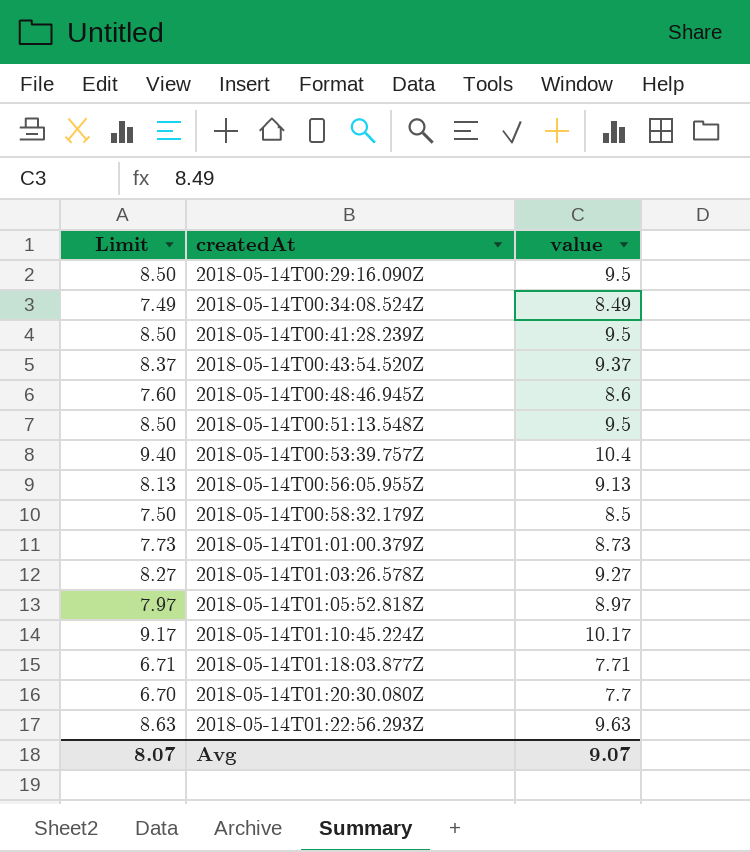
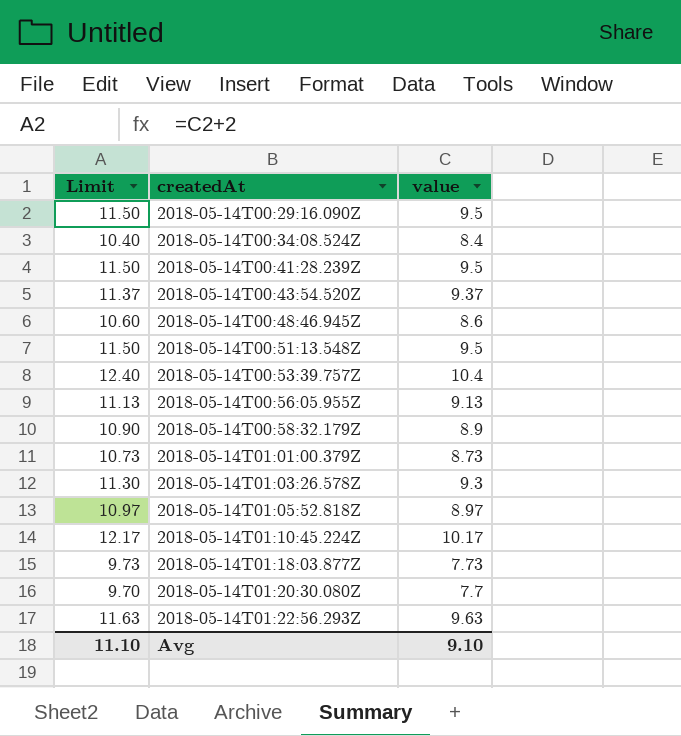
column Limit | formula: [value] - 1 -> [value] + 2
2018-05-14T00:34:08.524Z | value: 8.49 -> 8.4
2018-05-14T00:58:32.179Z | value: 8.5 -> 8.9
2018-05-14T01:03:26.578Z | value: 9.27 -> 9.3
2018-05-14T01:18:03.877Z | value: 7.71 -> 7.73
Avg | Limit: 8.07 -> 11.10
Avg | value: 9.07 -> 9.10

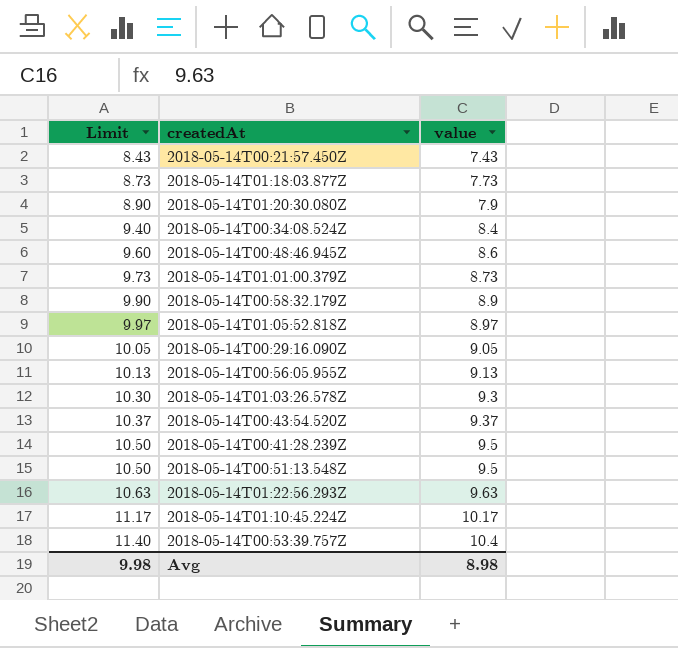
row order: createdAt ascending -> Limit ascending
column Limit | formula: [value] + 2 -> [value] + 1
row 2018-05-14T00:21:57.450Z: none -> 8.43 | 7.43
2018-05-14T01:20:30.080Z | value: 7.7 -> 7.9
2018-05-14T00:29:16.090Z | value: 9.5 -> 9.05
Avg | Limit: 11.10 -> 9.98
Avg | value: 9.10 -> 8.98

